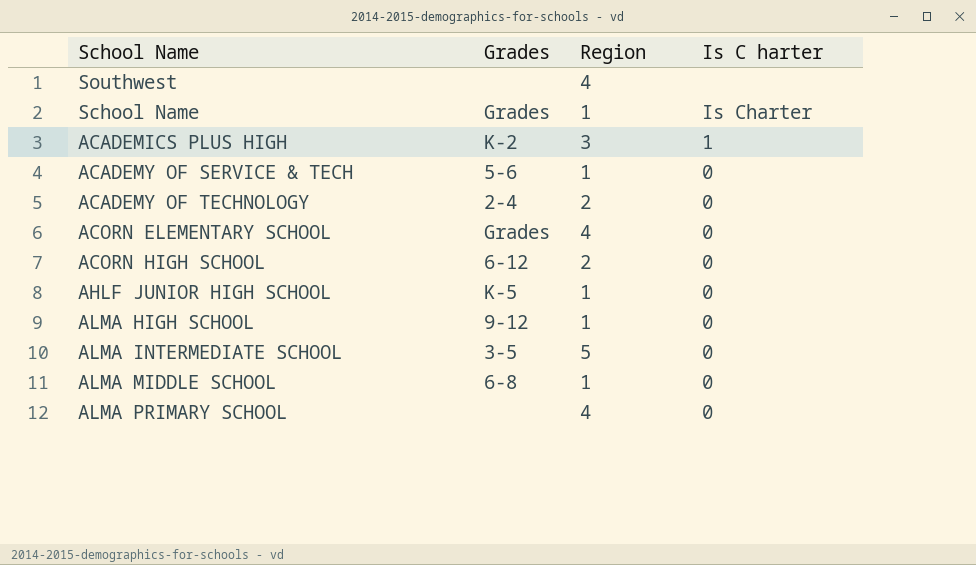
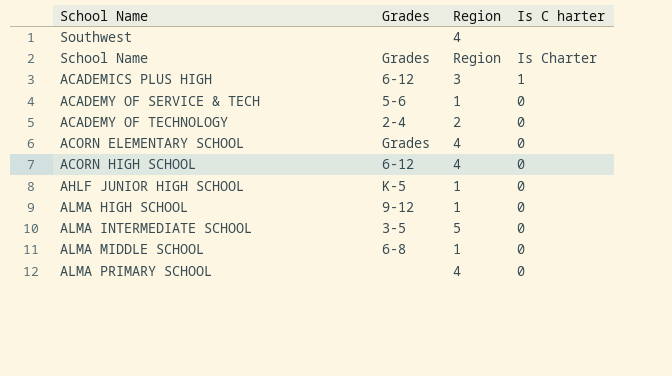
School Name | Region: 1 -> Region
ACADEMICS PLUS HIGH | Grades: K-2 -> 6-12
ACORN HIGH SCHOOL | Region: 2 -> 4

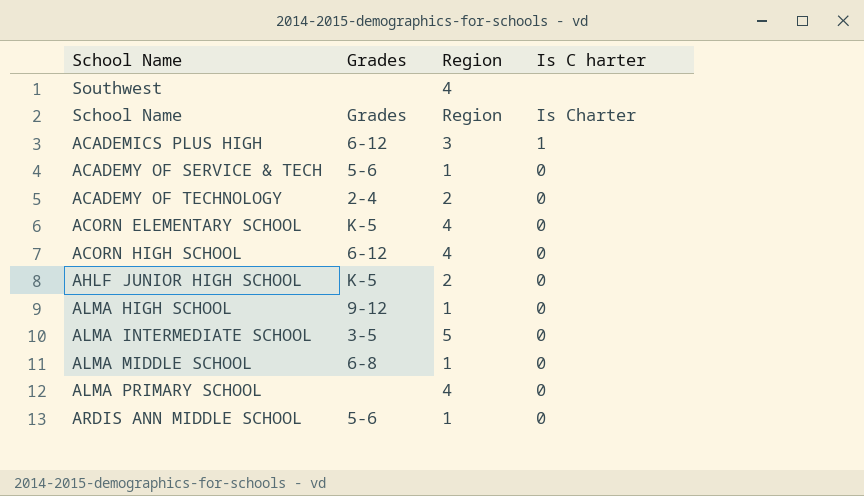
ACORN ELEMENTARY SCHOOL | Grades: Grades -> K-5
AHLF JUNIOR HIGH SCHOOL | Region: 1 -> 2
row ARDIS ANN MIDDLE SCHOOL: none -> 5-6 | 1 | 0

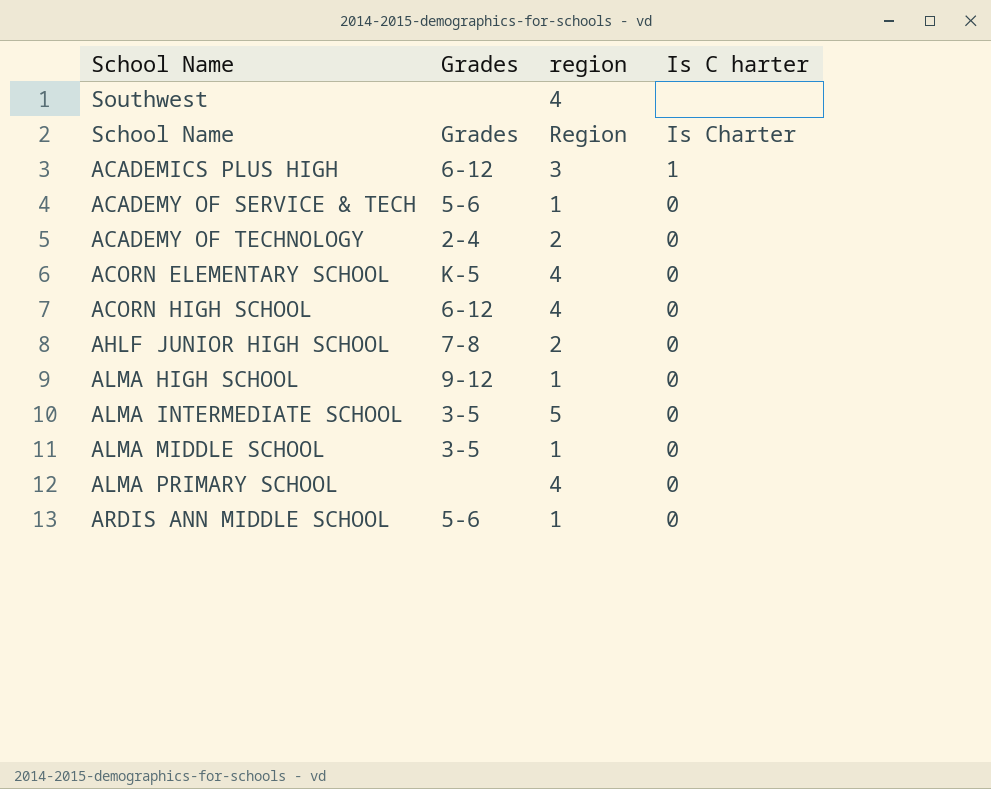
column name: Region -> region
AHLF JUNIOR HIGH SCHOOL | Grades: K-5 -> 7-8
ALMA MIDDLE SCHOOL | Grades: 6-8 -> 3-5

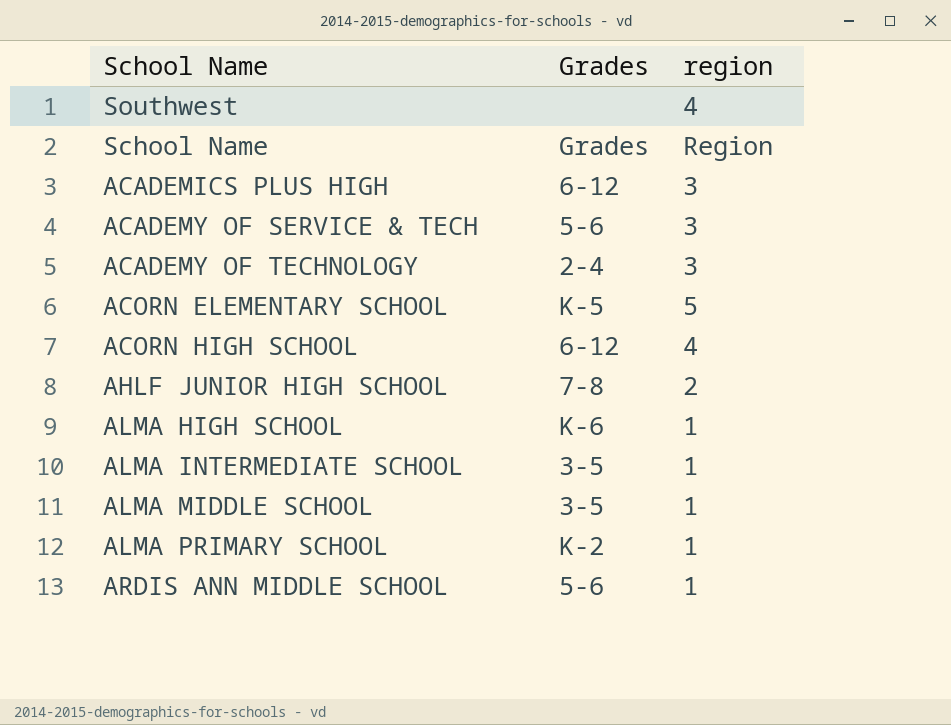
column Is C harter | position: 4 -> none
ACADEMY OF SERVICE & TECH | region: 1 -> 3
ACADEMY OF TECHNOLOGY | region: 2 -> 3
ACORN ELEMENTARY SCHOOL | region: 4 -> 5
ALMA HIGH SCHOOL | Grades: 9-12 -> K-6
ALMA INTERMEDIATE SCHOOL | region: 5 -> 1
ALMA PRIMARY SCHOOL | Grades: none -> K-2
ALMA PRIMARY SCHOOL | region: 4 -> 1

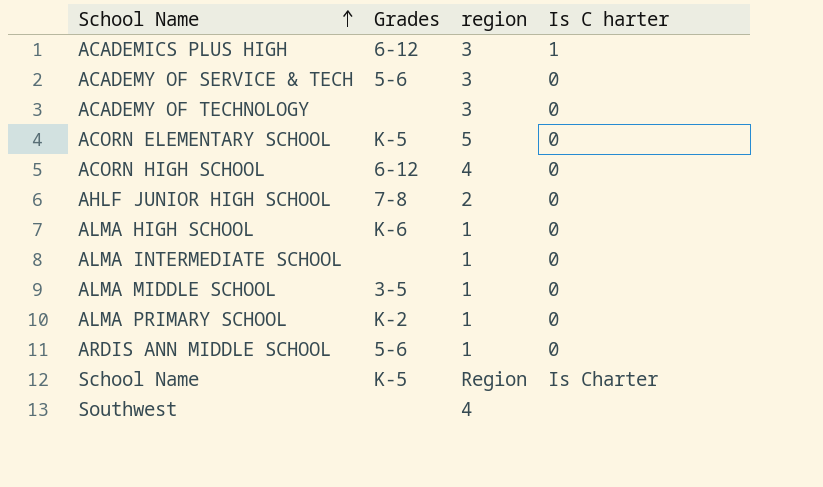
row order: none -> School Name ascending
column Is C harter | position: none -> 4
ACADEMY OF TECHNOLOGY | Grades: 2-4 -> none
ALMA INTERMEDIATE SCHOOL | Grades: 3-5 -> none
School Name | Grades: Grades -> K-5

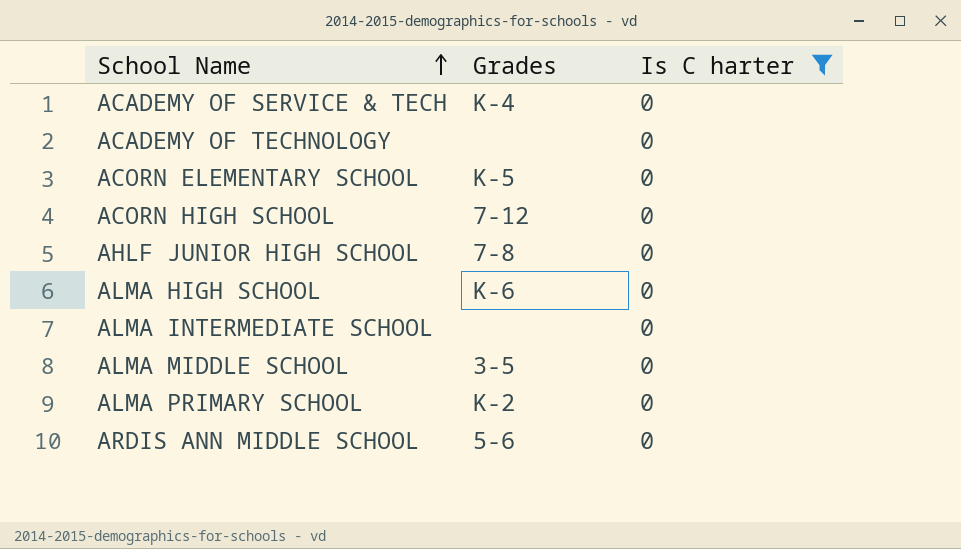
filter: none -> Is C harter = 0
column region | position: 3 -> none
ACADEMY OF SERVICE & TECH | Grades: 5-6 -> K-4
ACORN HIGH SCHOOL | Grades: 6-12 -> 7-12

